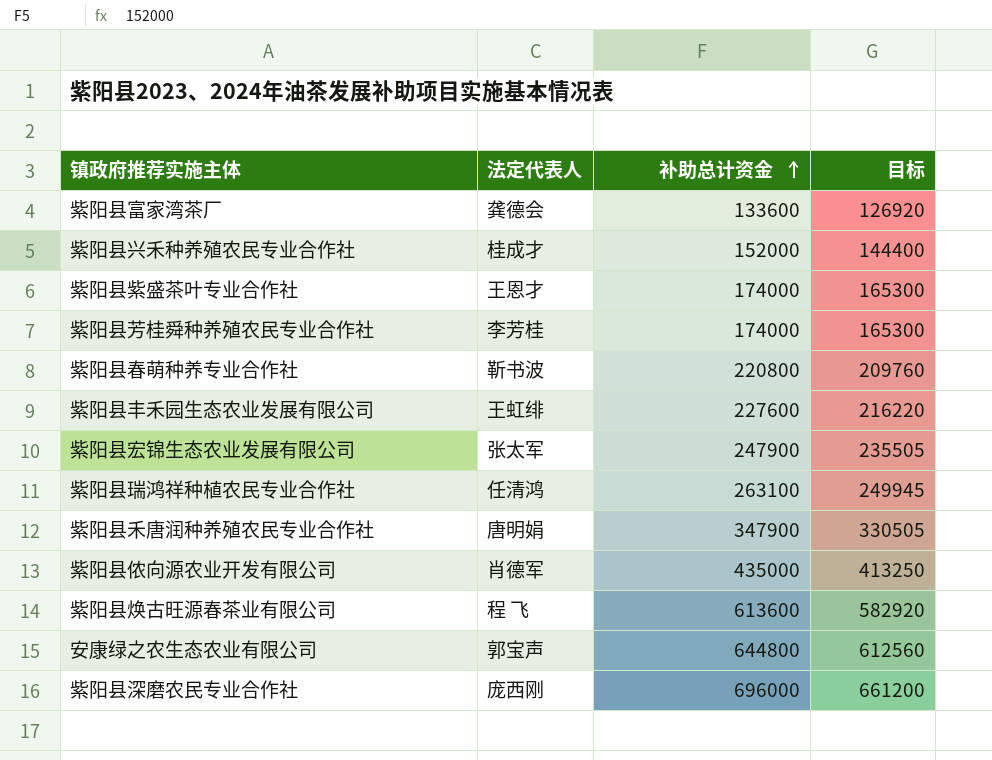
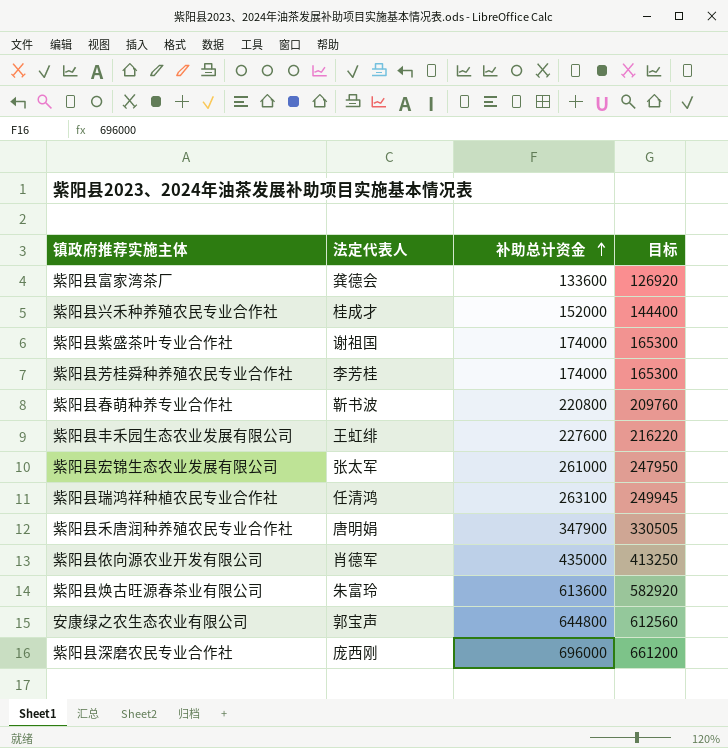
紫阳县紫盛茶叶专业合作社 | 法定代表人: 王恩才 -> 谢祖国
紫阳县宏锦生态农业发展有限公司 | 补助总计资金: 247900 -> 261000
紫阳县宏锦生态农业发展有限公司 | 目标: 235505 -> 247950
紫阳县焕古旺源春茶业有限公司 | 法定代表人: 程 飞 -> 朱富玲

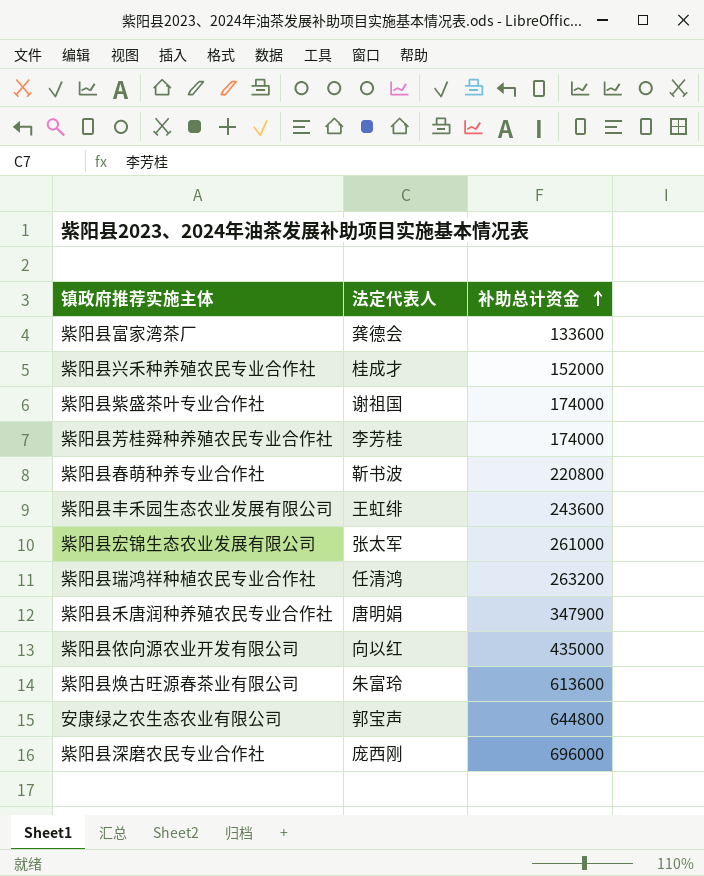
column 目标 | formula: [补助总计资金] * 0.95 -> none
紫阳县丰禾园生态农业发展有限公司 | 补助总计资金: 227600 -> 243600
紫阳县瑞鸿祥种植农民专业合作社 | 补助总计资金: 263100 -> 263200
紫阳县侬向源农业开发有限公司 | 法定代表人: 肖德军 -> 向以红

